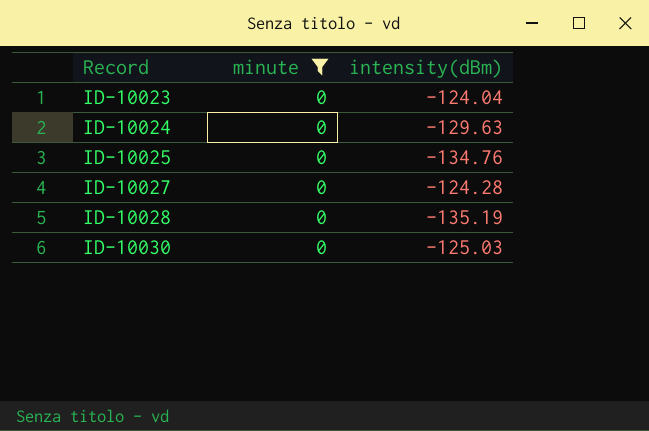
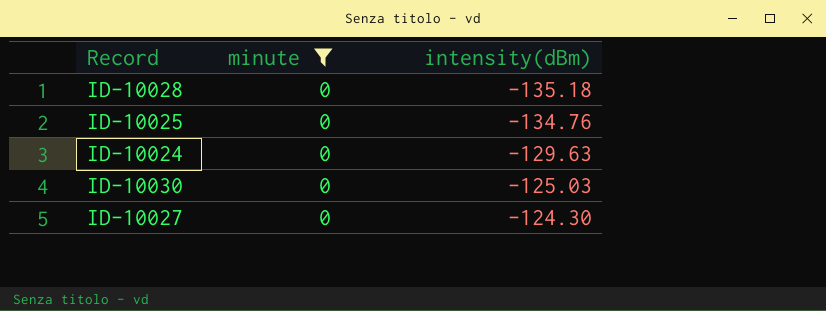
row order: Record ascending -> intensity(dBm) ascending
row ID-10023: 0 | -124.04 -> none
ID-10028 | intensity(dBm): -135.19 -> -135.18
ID-10027 | intensity(dBm): -124.28 -> -124.30

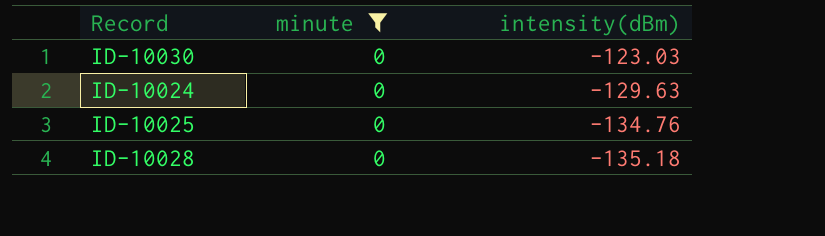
row order: intensity(dBm) ascending -> intensity(dBm) descending
row ID-10027: 0 | -124.30 -> none
ID-10030 | intensity(dBm): -125.03 -> -123.03

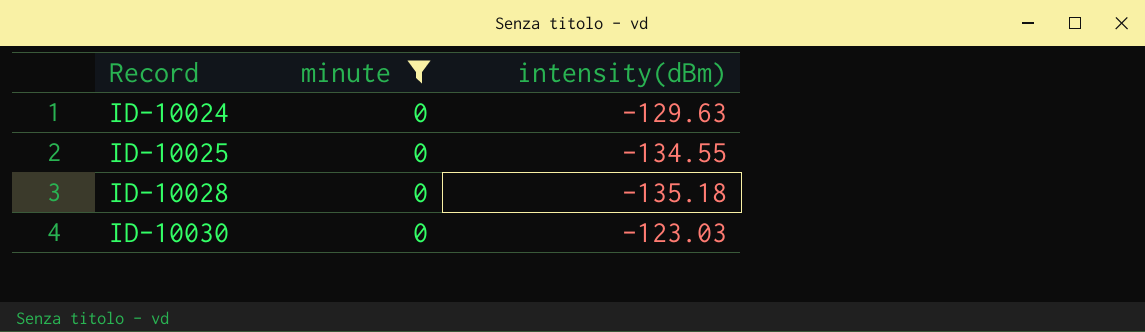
row order: intensity(dBm) descending -> Record ascending
ID-10025 | intensity(dBm): -134.76 -> -134.55

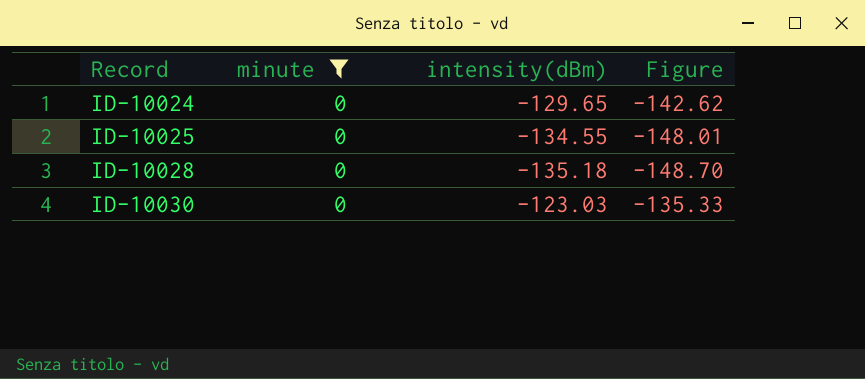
column Figure | formula: none -> [intensity(dBm)] * 1.1
ID-10024 | intensity(dBm): -129.63 -> -129.65

